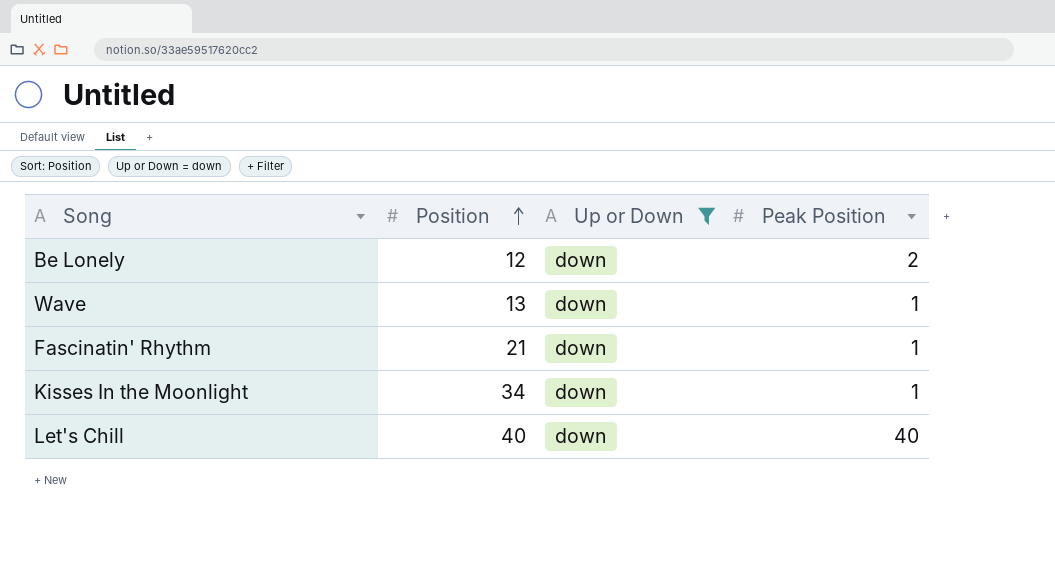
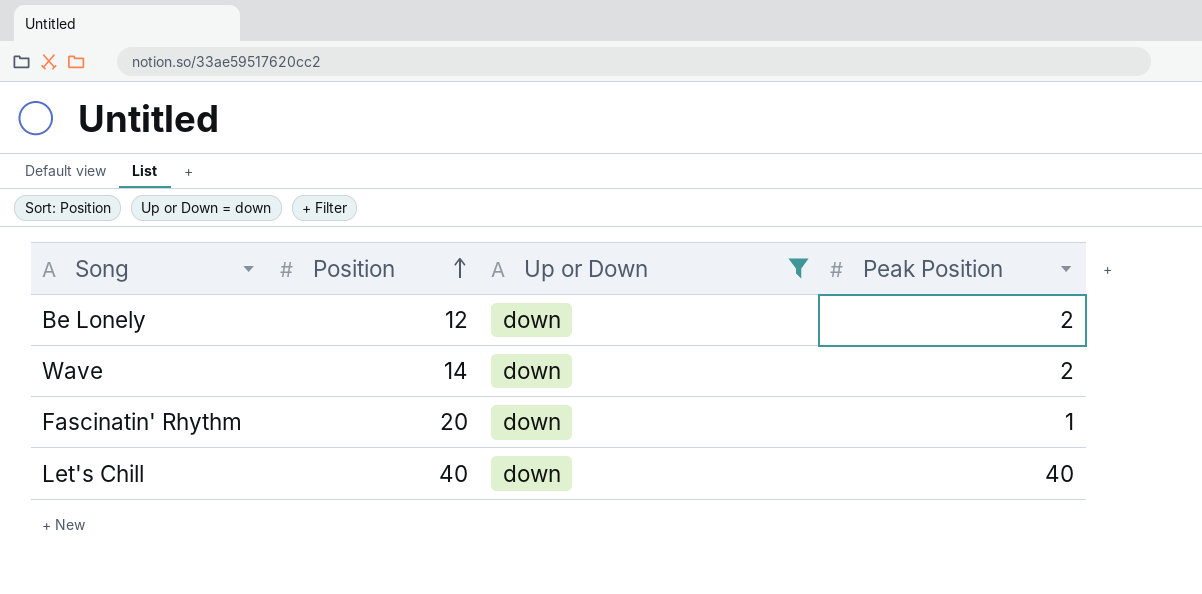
row Kisses In the Moonlight: 34 | down | 1 -> none
Wave | Position: 13 -> 14
Wave | Peak Position: 1 -> 2
Fascinatin' Rhythm | Position: 21 -> 20

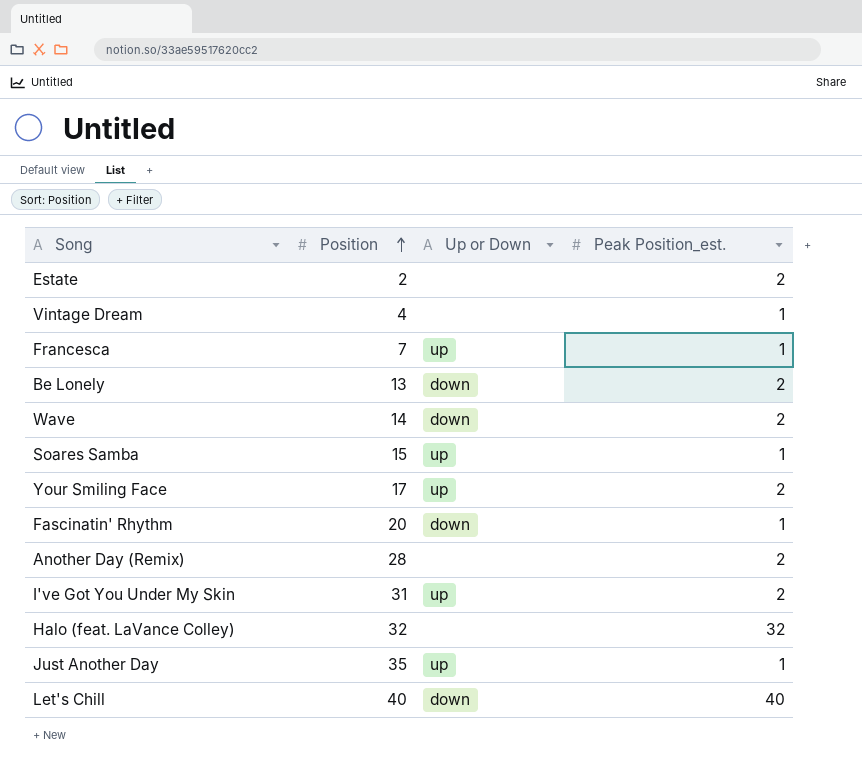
filter: Up or Down = down -> none
column name: Peak Position -> Peak Position_est.
Be Lonely | Position: 12 -> 13

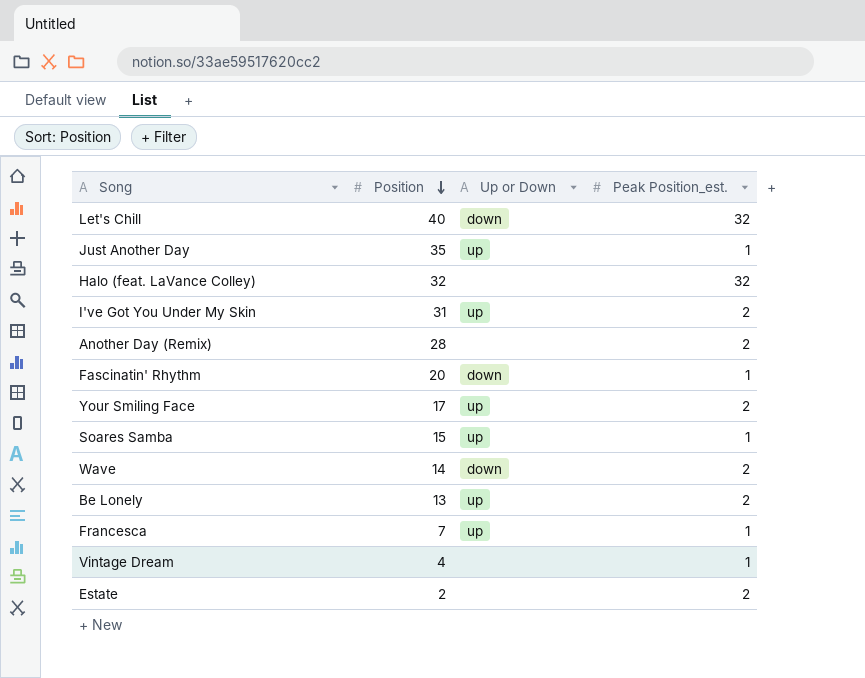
row order: Position ascending -> Position descending
Let's Chill | Peak Position_est.: 40 -> 32
Be Lonely | Up or Down: down -> up

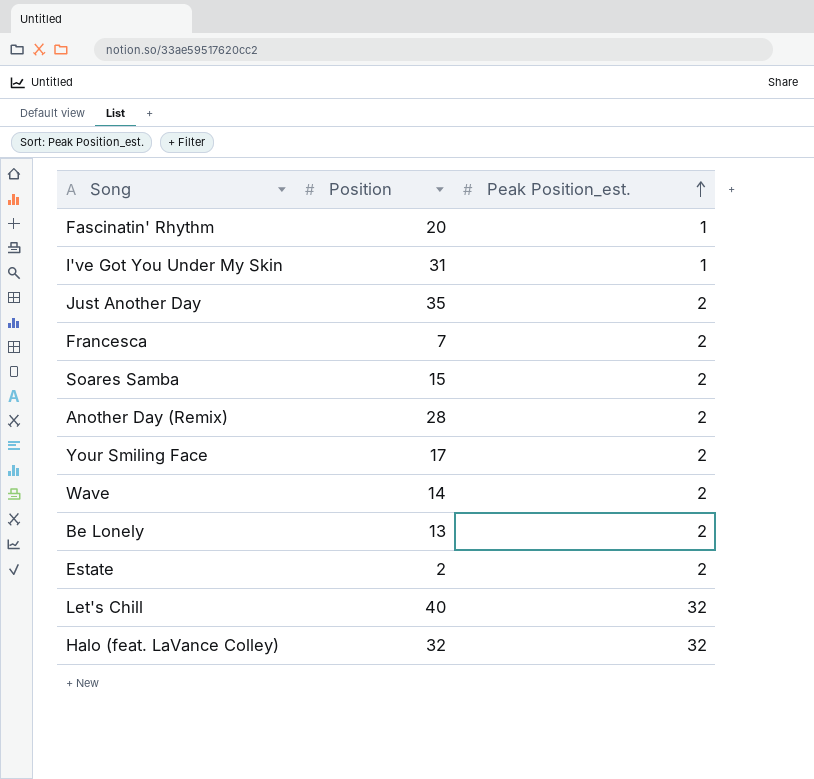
row order: Position descending -> Peak Position_est. ascending
column Up or Down | position: 3 -> none
row Vintage Dream: 4 | none | 1 -> none
I've Got You Under My Skin | Peak Position_est.: 2 -> 1
Just Another Day | Peak Position_est.: 1 -> 2
Francesca | Peak Position_est.: 1 -> 2
Soares Samba | Peak Position_est.: 1 -> 2

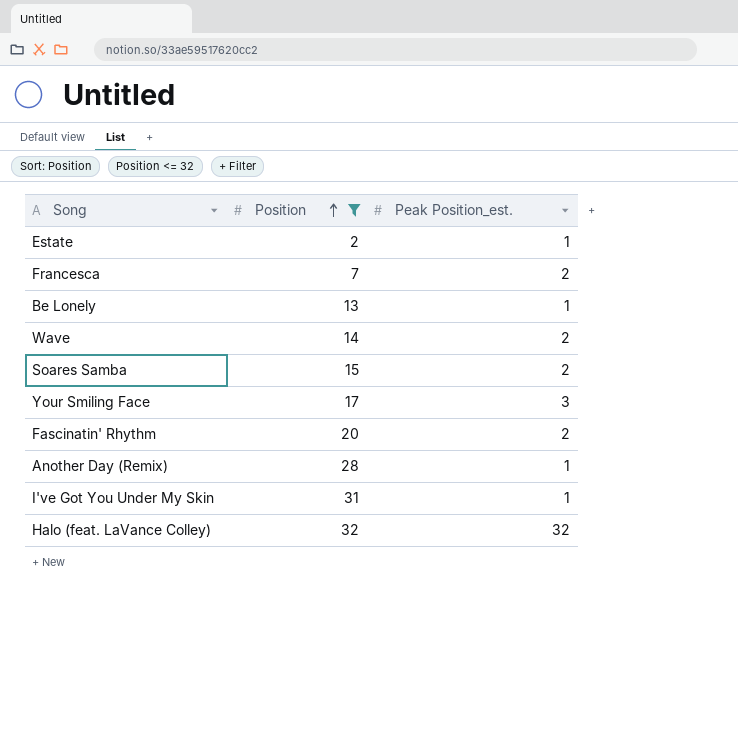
filter: none -> Position <= 32
row order: Peak Position_est. ascending -> Position ascending
Estate | Peak Position_est.: 2 -> 1
Be Lonely | Peak Position_est.: 2 -> 1
Your Smiling Face | Peak Position_est.: 2 -> 3
Fascinatin' Rhythm | Peak Position_est.: 1 -> 2
Another Day (Remix) | Peak Position_est.: 2 -> 1

